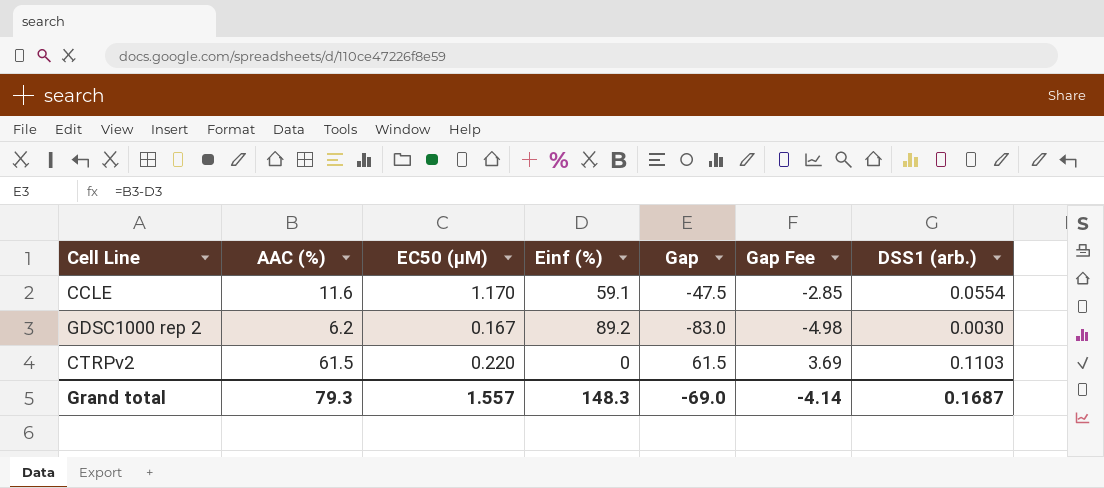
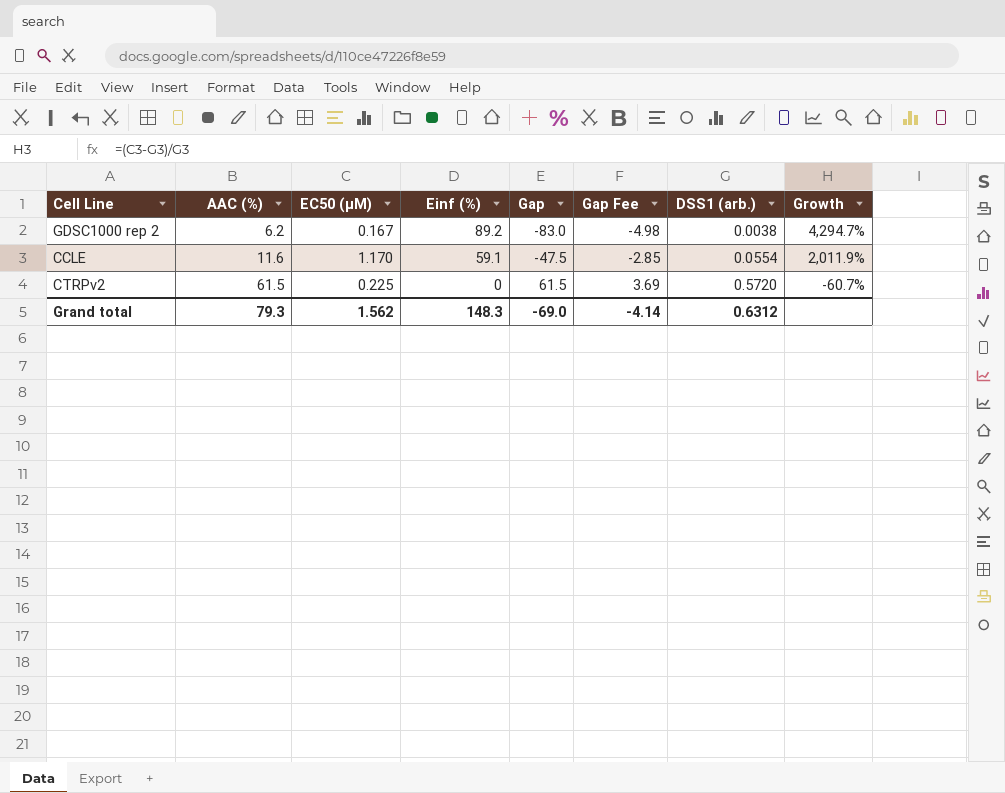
row order: none -> AAC (%) ascending
column Growth | formula: none -> ([EC50 (µM)] - [DSS1 (arb.)]) / [DSS1 (arb.)]
GDSC1000 rep 2 | DSS1 (arb.): 0.0030 -> 0.0038
CTRPv2 | EC50 (µM): 0.220 -> 0.225
CTRPv2 | DSS1 (arb.): 0.1103 -> 0.5720
Grand total | EC50 (µM): 1.557 -> 1.562
Grand total | DSS1 (arb.): 0.1687 -> 0.6312

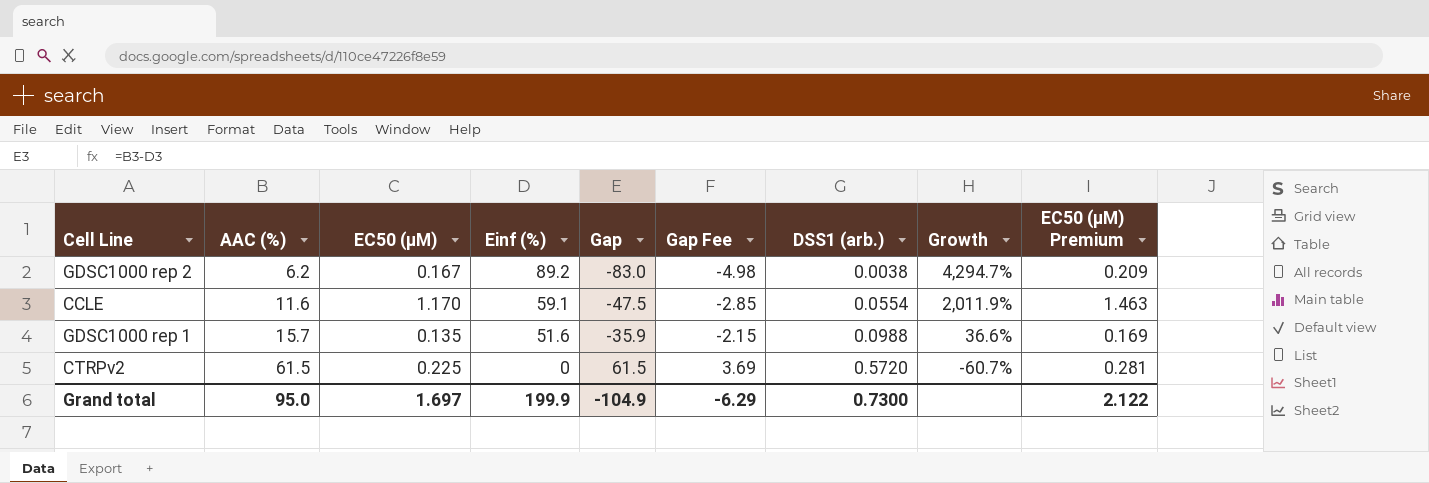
column EC50 (µM) Premium | formula: none -> [EC50 (µM)] * 1.25
row GDSC1000 rep 1: none -> 15.7 | 0.135 | 51.6 | -35.9 | -2.15 | 0.0988 | 36.6% | 0.169
Grand total | AAC (%): 79.3 -> 95.0
Grand total | EC50 (µM): 1.562 -> 1.697
Grand total | Einf (%): 148.3 -> 199.9
Grand total | Gap: -69.0 -> -104.9
Grand total | Gap Fee: -4.14 -> -6.29
Grand total | DSS1 (arb.): 0.6312 -> 0.7300

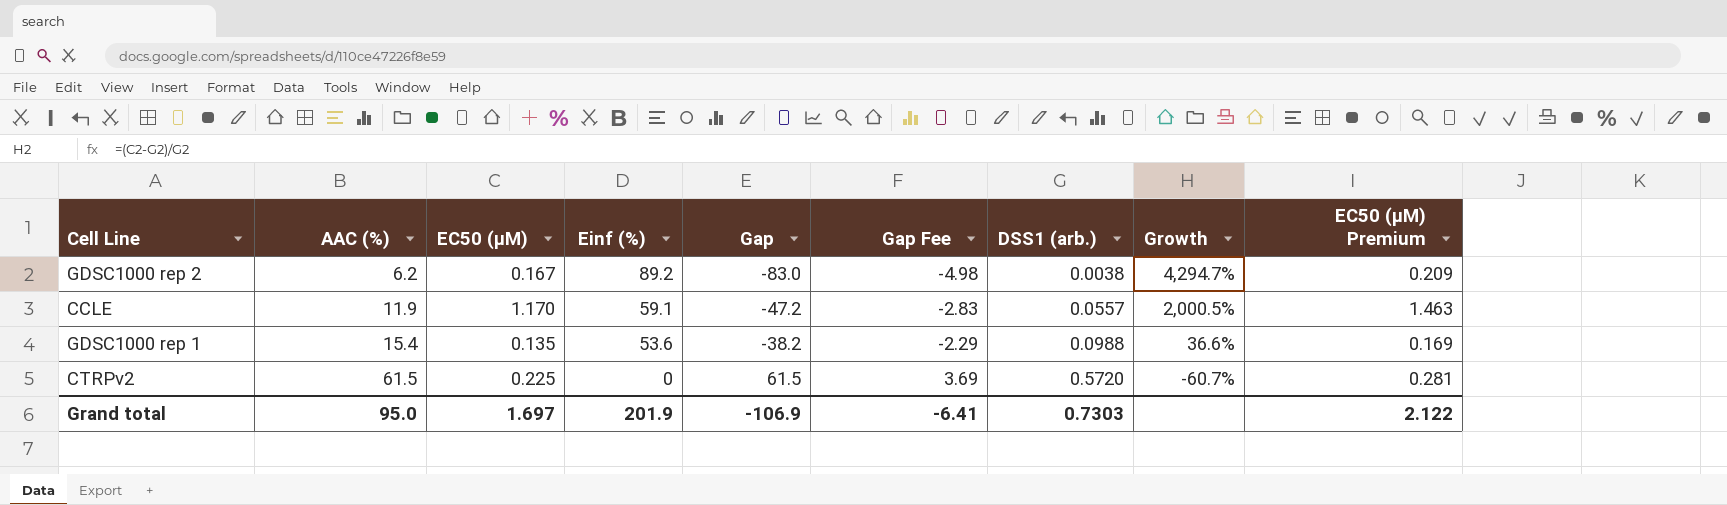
CCLE | AAC (%): 11.6 -> 11.9
CCLE | Gap: -47.5 -> -47.2
CCLE | Gap Fee: -2.85 -> -2.83
CCLE | DSS1 (arb.): 0.0554 -> 0.0557
CCLE | Growth: 2,011.9% -> 2,000.5%
GDSC1000 rep 1 | AAC (%): 15.7 -> 15.4
GDSC1000 rep 1 | Einf (%): 51.6 -> 53.6
GDSC1000 rep 1 | Gap: -35.9 -> -38.2
GDSC1000 rep 1 | Gap Fee: -2.15 -> -2.29
Grand total | Einf (%): 199.9 -> 201.9
Grand total | Gap: -104.9 -> -106.9
Grand total | Gap Fee: -6.29 -> -6.41
Grand total | DSS1 (arb.): 0.7300 -> 0.7303

